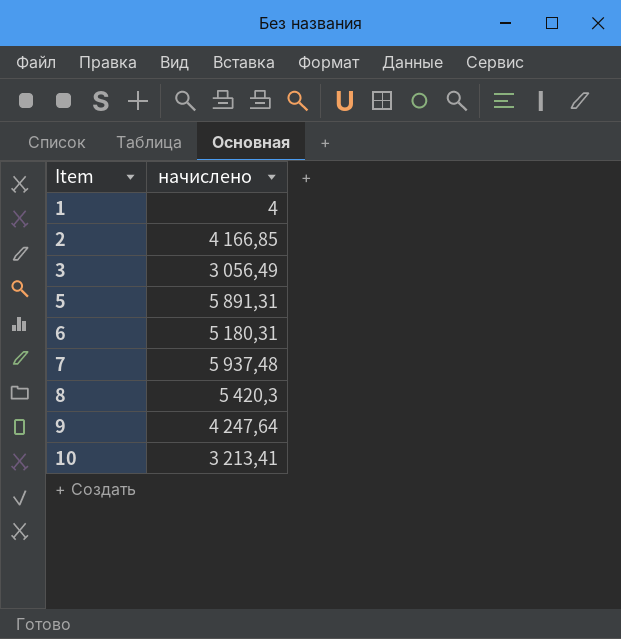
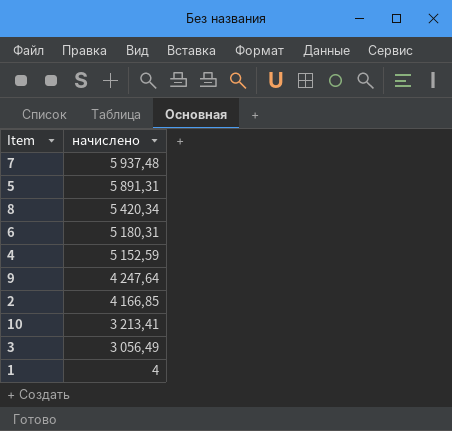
row order: Item ascending -> начислено descending
8 | начислено: 5 420,3 -> 5 420,34
row 4: none -> 5 152,59

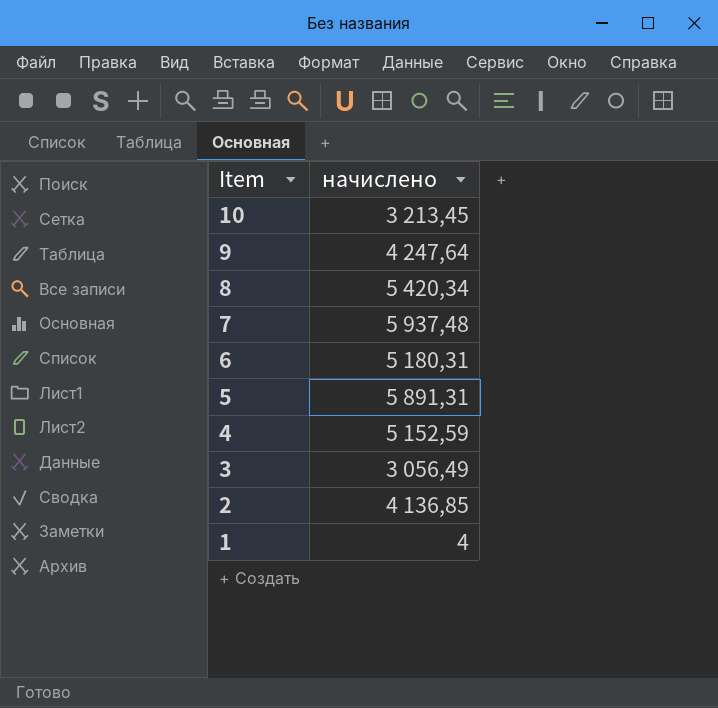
row order: начислено descending -> Item descending
10 | начислено: 3 213,41 -> 3 213,45
2 | начислено: 4 166,85 -> 4 136,85

